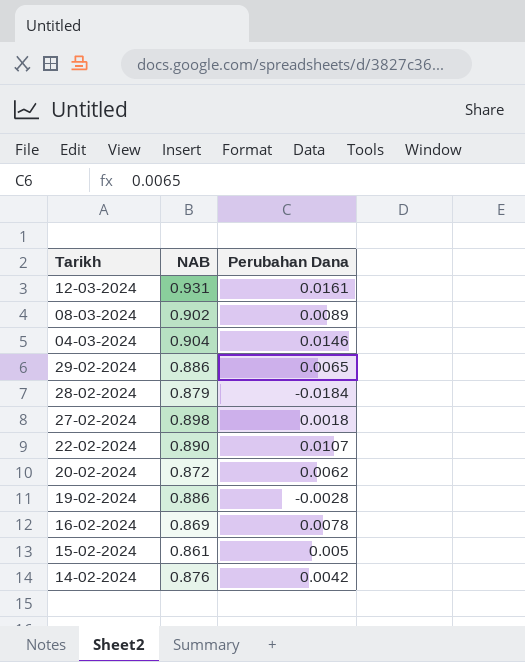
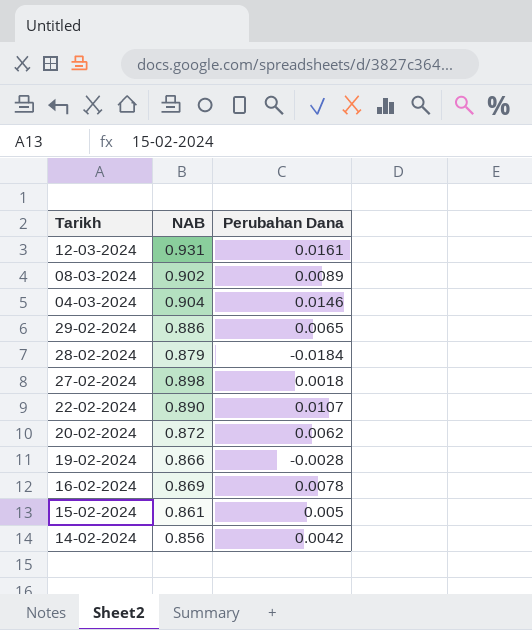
19-02-2024 | NAB: 0.886 -> 0.866
14-02-2024 | NAB: 0.876 -> 0.856

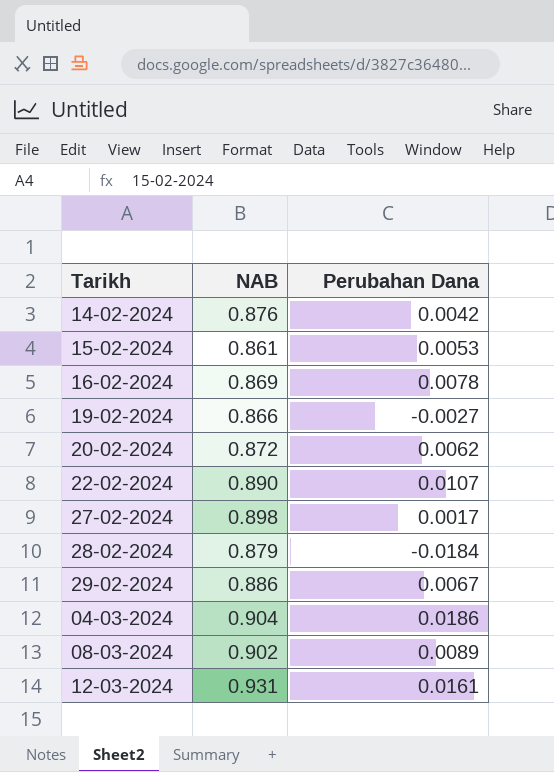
row order: Tarikh descending -> Tarikh ascending
14-02-2024 | NAB: 0.856 -> 0.876
15-02-2024 | Perubahan Dana: 0.005 -> 0.0053
19-02-2024 | Perubahan Dana: -0.0028 -> -0.0027
27-02-2024 | Perubahan Dana: 0.0018 -> 0.0017
29-02-2024 | Perubahan Dana: 0.0065 -> 0.0067
04-03-2024 | Perubahan Dana: 0.0146 -> 0.0186

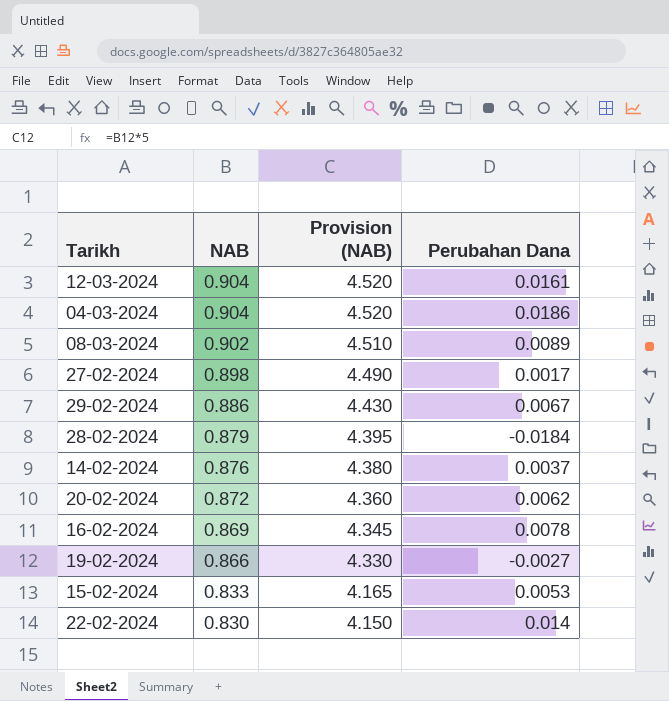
row order: Tarikh ascending -> NAB descending
column Provision (NAB) | formula: none -> [NAB] * 5
12-03-2024 | NAB: 0.931 -> 0.904
14-02-2024 | Perubahan Dana: 0.0042 -> 0.0037
15-02-2024 | NAB: 0.861 -> 0.833
22-02-2024 | NAB: 0.890 -> 0.830
22-02-2024 | Perubahan Dana: 0.0107 -> 0.014

